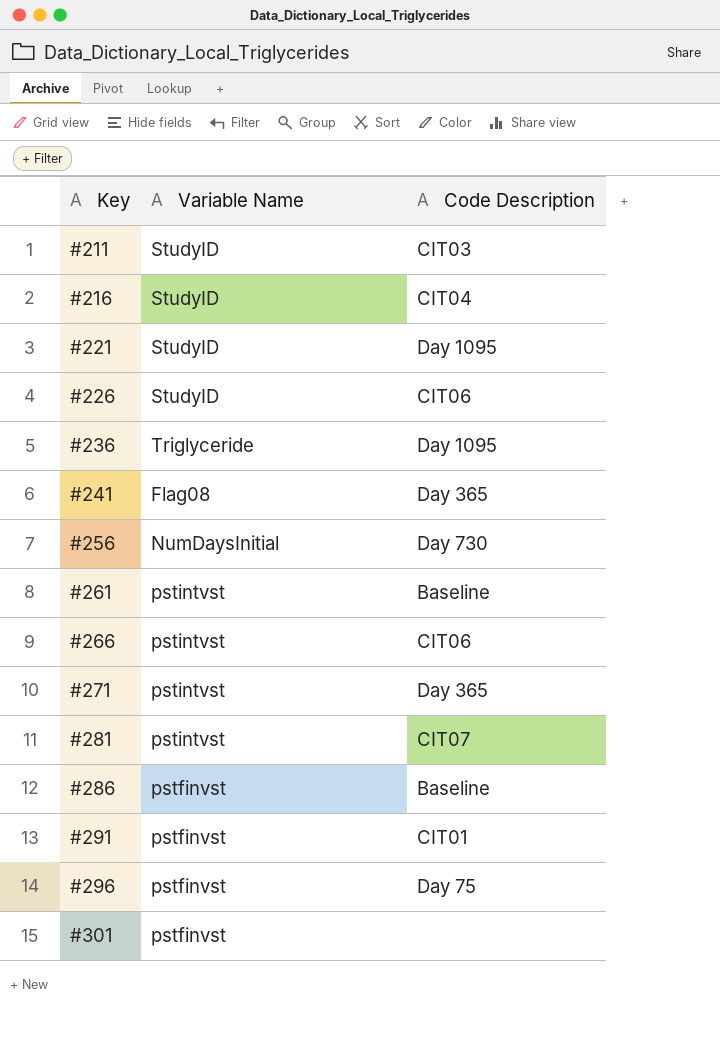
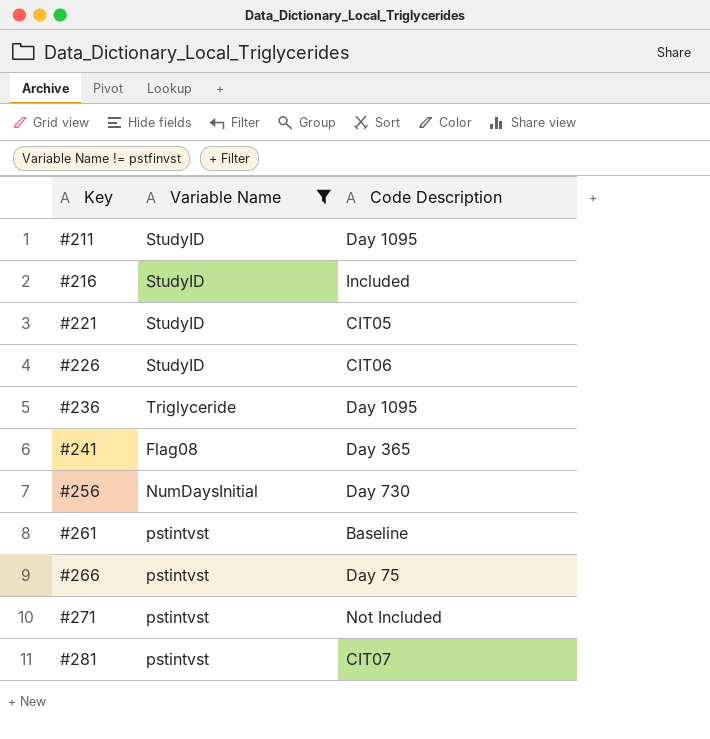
filter: none -> Variable Name != pstfinvst
#211 | Code Description: CIT03 -> Day 1095
#216 | Code Description: CIT04 -> Included
#221 | Code Description: Day 1095 -> CIT05
#266 | Code Description: CIT06 -> Day 75
#271 | Code Description: Day 365 -> Not Included

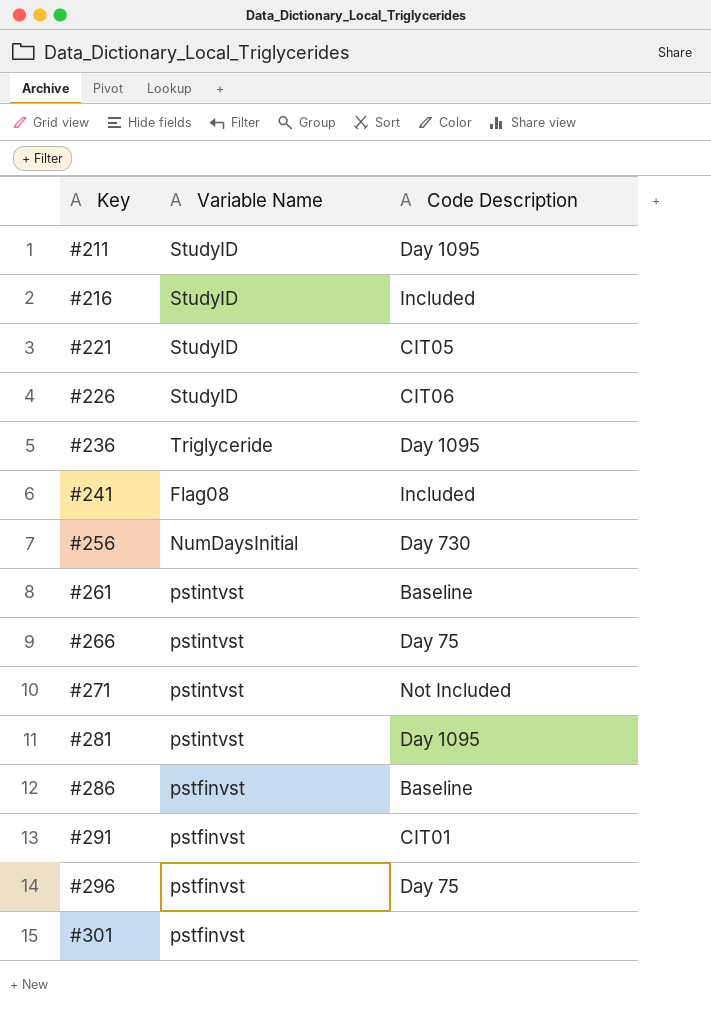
filter: Variable Name != pstfinvst -> none
#241 | Code Description: Day 365 -> Included
#281 | Code Description: CIT07 -> Day 1095

